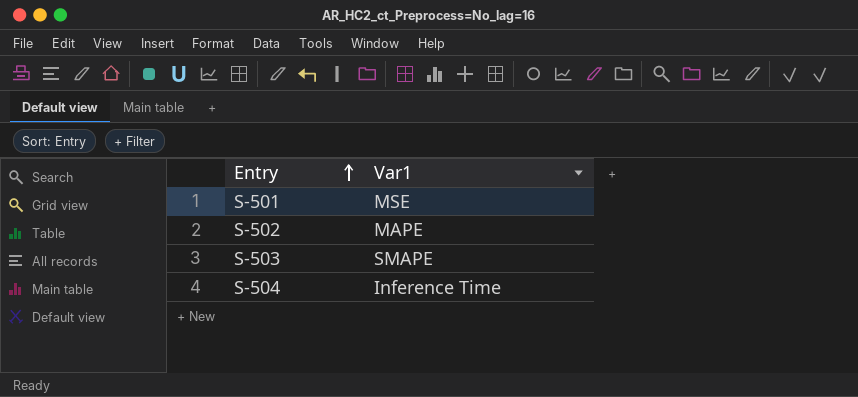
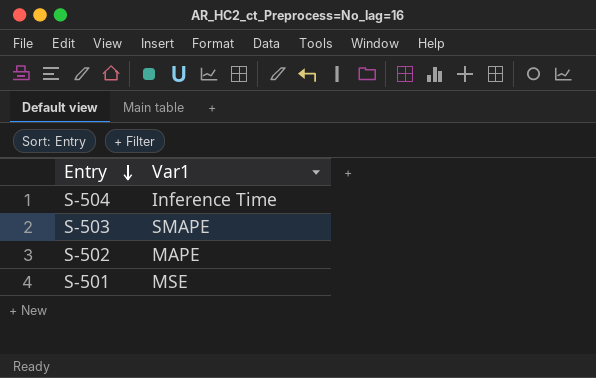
row order: Entry ascending -> Entry descending

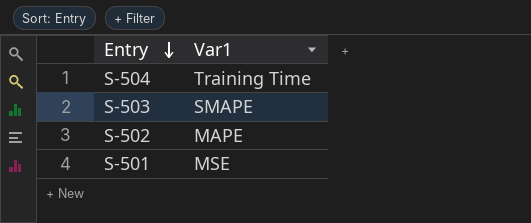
S-504 | Var1: Inference Time -> Training Time

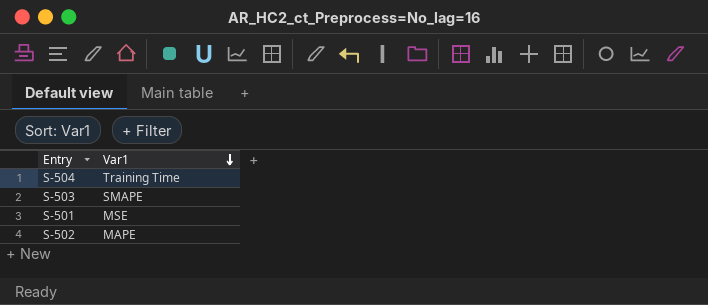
row order: Entry descending -> Var1 descending

